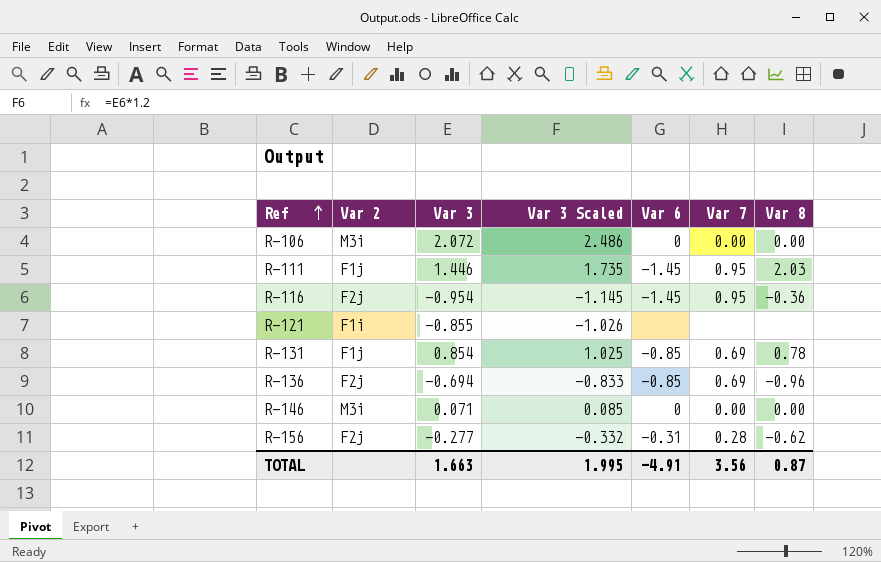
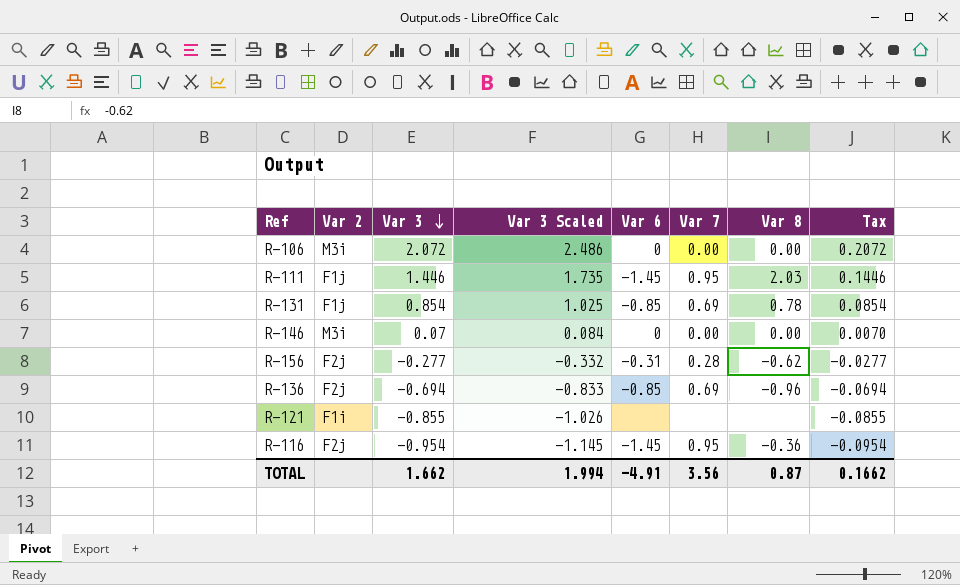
row order: Ref ascending -> Var 3 descending
column Tax | formula: none -> [Var 3] * 0.1
R-146 | Var 3: 0.071 -> 0.07
R-146 | Var 3 Scaled: 0.085 -> 0.084
TOTAL | Var 3: 1.663 -> 1.662
TOTAL | Var 3 Scaled: 1.995 -> 1.994

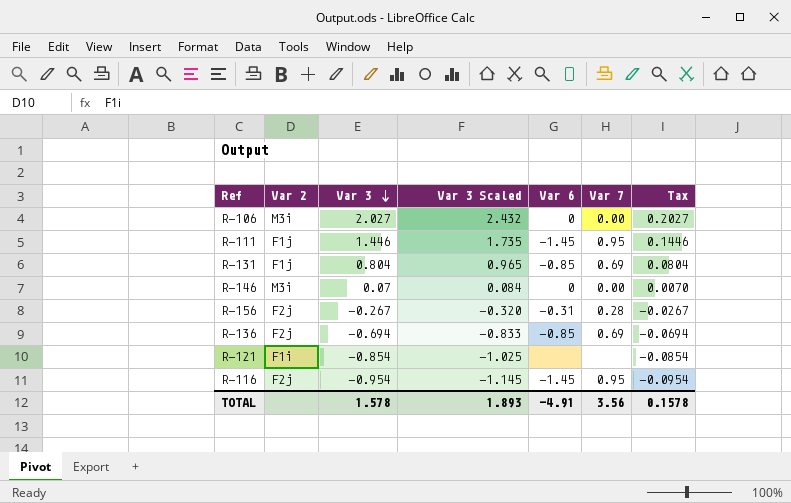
column Var 8 | position: 7 -> none
R-106 | Var 3: 2.072 -> 2.027
R-106 | Var 3 Scaled: 2.486 -> 2.432
R-106 | Tax: 0.2072 -> 0.2027
R-131 | Var 3: 0.854 -> 0.804
R-131 | Var 3 Scaled: 1.025 -> 0.965
R-131 | Tax: 0.0854 -> 0.0804
R-156 | Var 3: -0.277 -> -0.267
R-156 | Var 3 Scaled: -0.332 -> -0.320
R-156 | Tax: -0.0277 -> -0.0267
R-121 | Var 3: -0.855 -> -0.854
R-121 | Var 3 Scaled: -1.026 -> -1.025
R-121 | Tax: -0.0855 -> -0.0854
TOTAL | Var 3: 1.662 -> 1.578
TOTAL | Var 3 Scaled: 1.994 -> 1.893
TOTAL | Tax: 0.1662 -> 0.1578

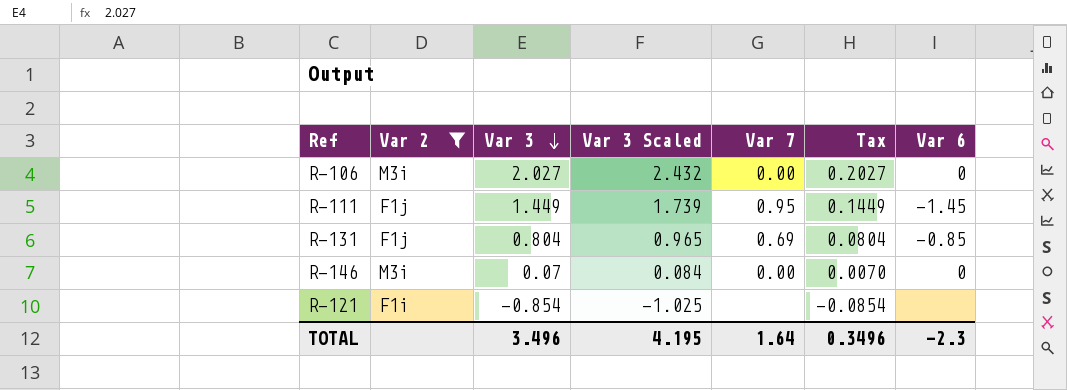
filter: none -> Var 2 != F2j
column Var 6 | position: 5 -> 7
R-111 | Var 3: 1.446 -> 1.449
R-111 | Var 3 Scaled: 1.735 -> 1.739
R-111 | Tax: 0.1446 -> 0.1449
TOTAL | Var 3: 1.578 -> 3.496
TOTAL | Var 3 Scaled: 1.893 -> 4.195
TOTAL | Var 7: 3.56 -> 1.64
TOTAL | Tax: 0.1578 -> 0.3496
TOTAL | Var 6: -4.91 -> -2.3

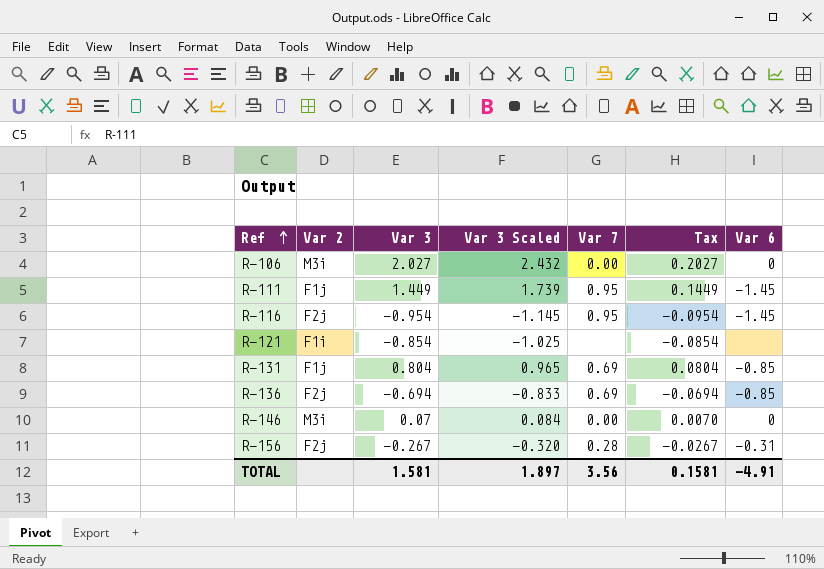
filter: Var 2 != F2j -> none
row order: Var 3 descending -> Ref ascending
TOTAL | Var 3: 3.496 -> 1.581
TOTAL | Var 3 Scaled: 4.195 -> 1.897
TOTAL | Var 7: 1.64 -> 3.56
TOTAL | Tax: 0.3496 -> 0.1581
TOTAL | Var 6: -2.3 -> -4.91

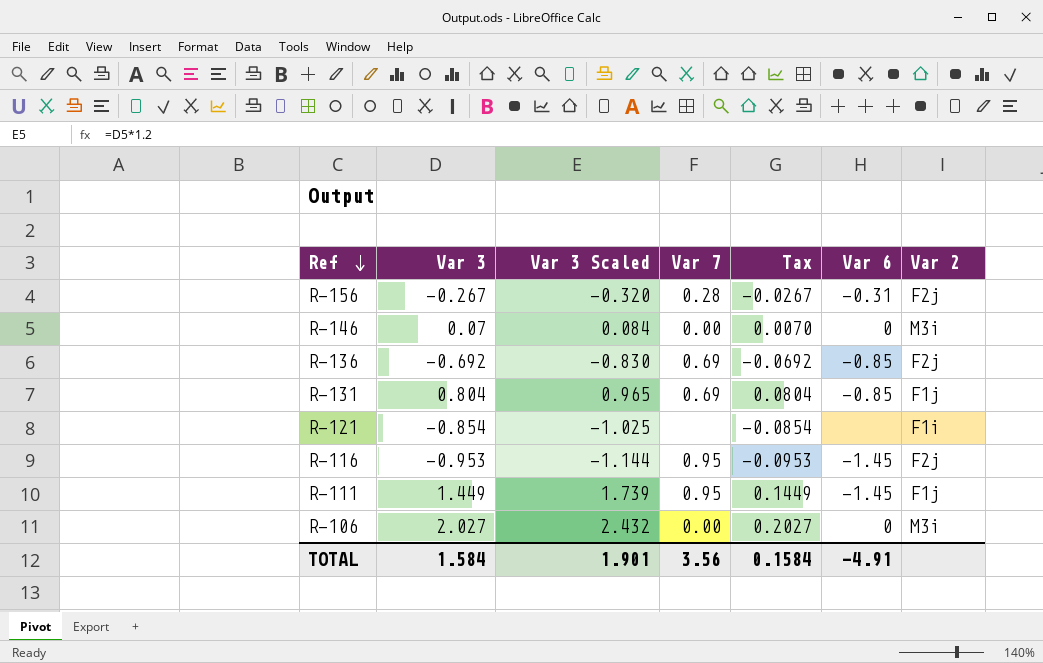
row order: Ref ascending -> Ref descending
column Var 2 | position: 2 -> 7
R-136 | Var 3: -0.694 -> -0.692
R-136 | Var 3 Scaled: -0.833 -> -0.830
R-136 | Tax: -0.0694 -> -0.0692
R-116 | Var 3: -0.954 -> -0.953
R-116 | Var 3 Scaled: -1.145 -> -1.144
R-116 | Tax: -0.0954 -> -0.0953
TOTAL | Var 3: 1.581 -> 1.584
TOTAL | Var 3 Scaled: 1.897 -> 1.901
TOTAL | Tax: 0.1581 -> 0.1584

